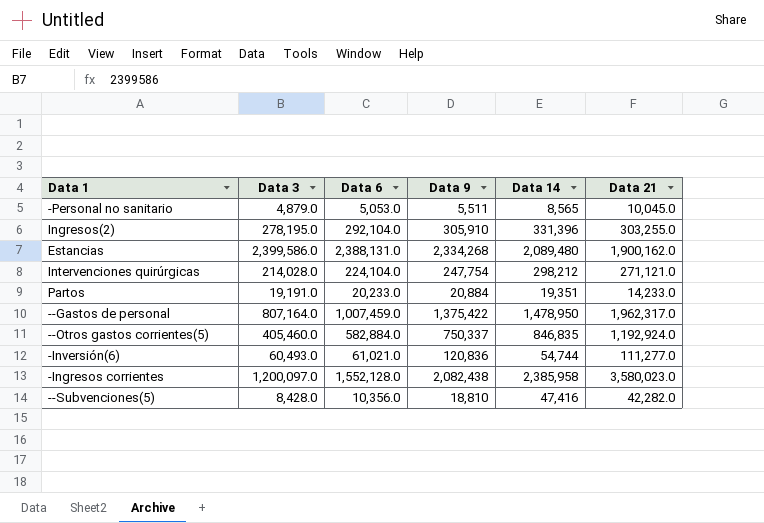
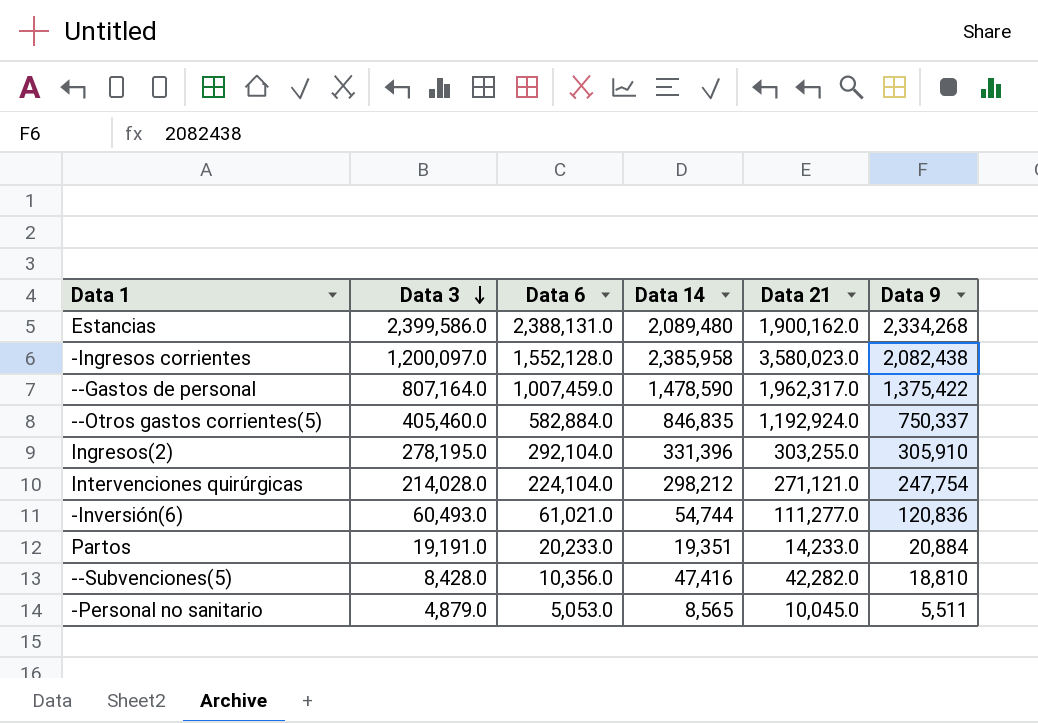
row order: none -> Data 3 descending
column Data 9 | position: 4 -> 6
--Gastos de personal | Data 14: 1,478,950 -> 1,478,590

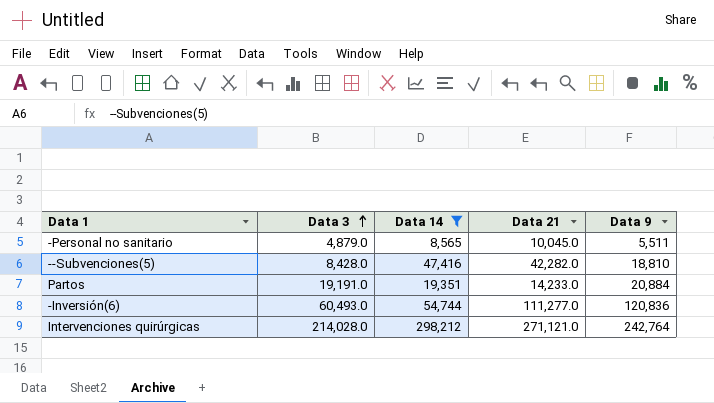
filter: none -> Data 14 <= 298,212
row order: Data 3 descending -> Data 3 ascending
column Data 6 | position: 3 -> none
Intervenciones quirúrgicas | Data 9: 247,754 -> 242,764

